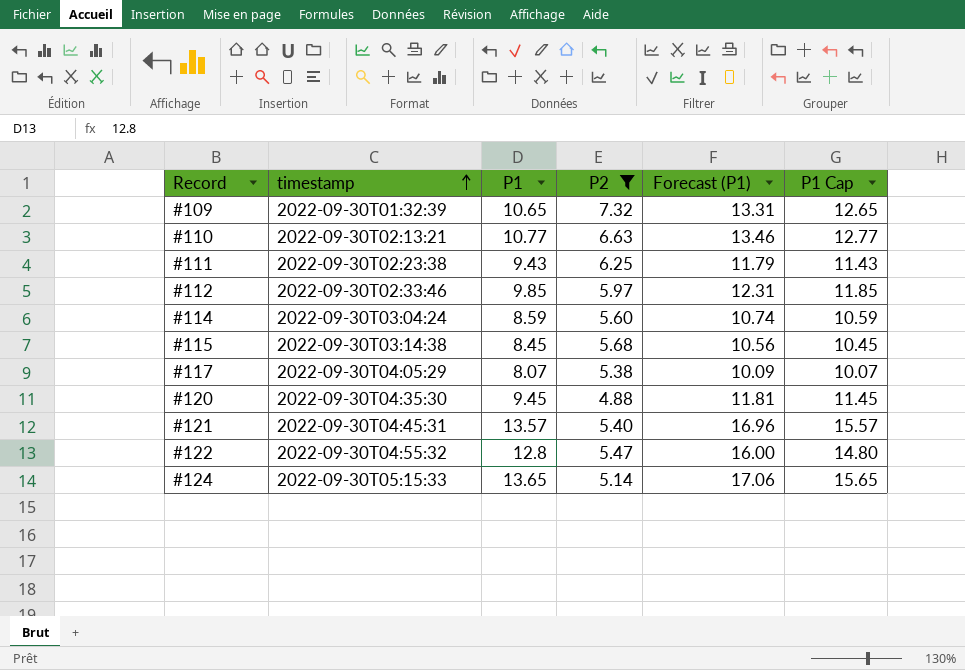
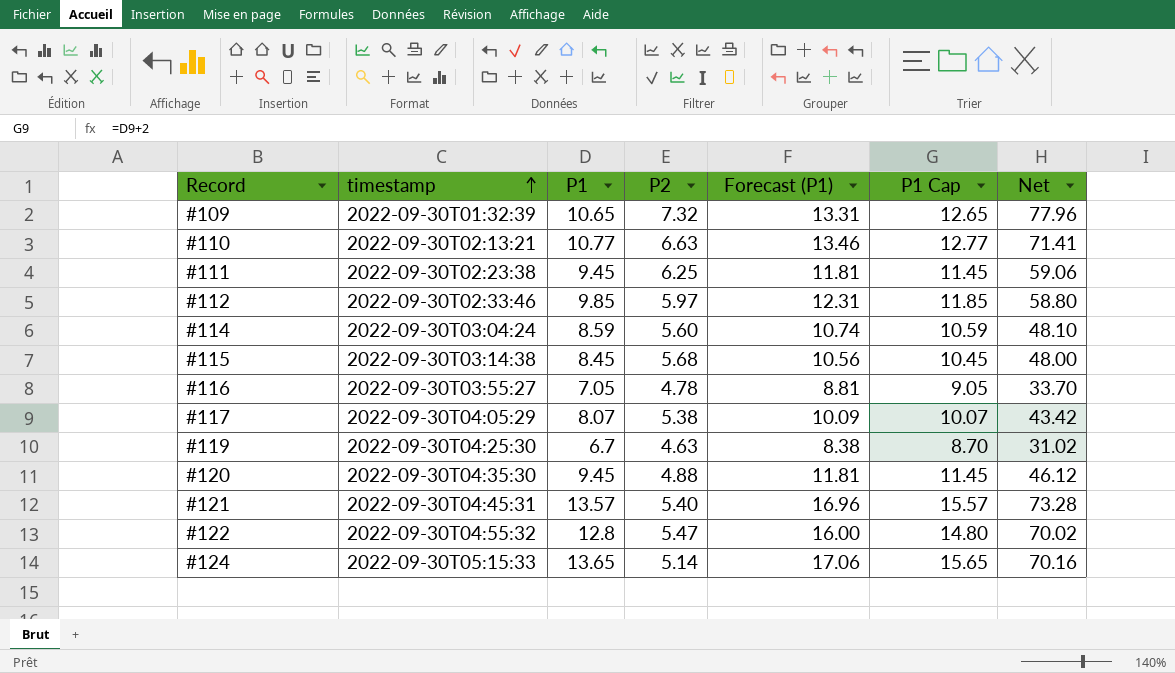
filter: P2 >= 4.88 -> none
column Net | formula: none -> [P1] * [P2]
#111 | P1: 9.43 -> 9.45
#111 | Forecast (P1): 11.79 -> 11.81
#111 | P1 Cap: 11.43 -> 11.45

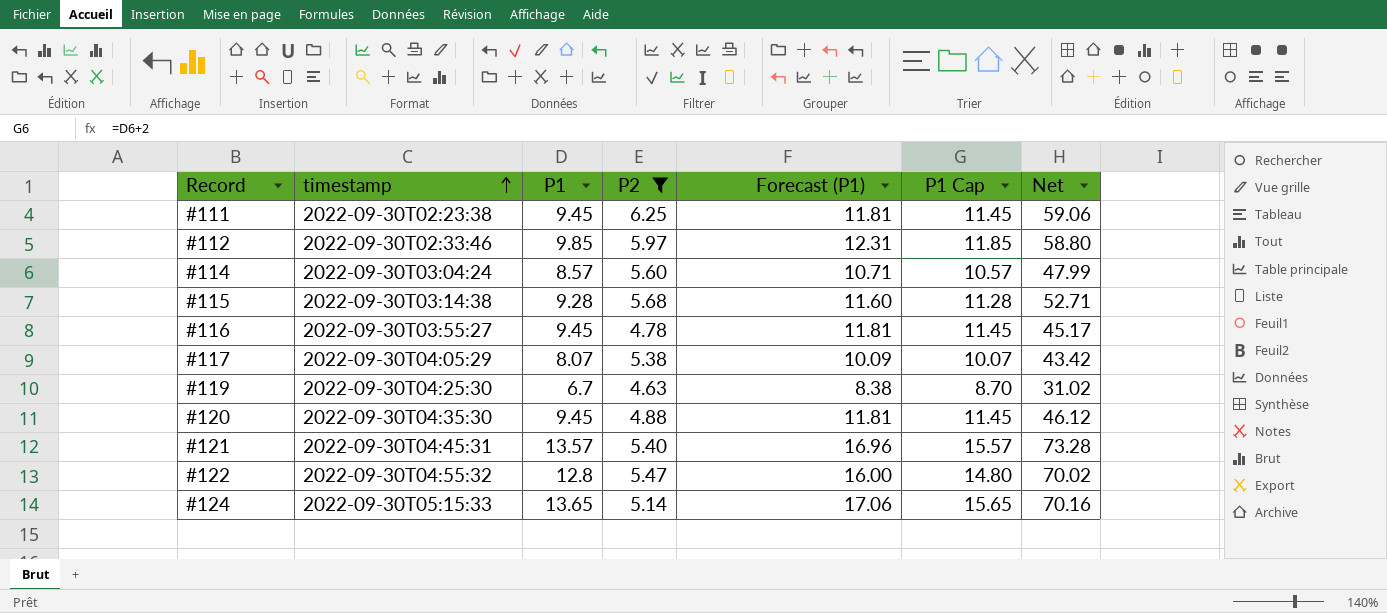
filter: none -> P2 <= 6.25
#114 | P1: 8.59 -> 8.57
#114 | Forecast (P1): 10.74 -> 10.71
#114 | P1 Cap: 10.59 -> 10.57
#114 | Net: 48.10 -> 47.99
#115 | P1: 8.45 -> 9.28
#115 | Forecast (P1): 10.56 -> 11.60
#115 | P1 Cap: 10.45 -> 11.28
#115 | Net: 48.00 -> 52.71
#116 | P1: 7.05 -> 9.45
#116 | Forecast (P1): 8.81 -> 11.81
#116 | P1 Cap: 9.05 -> 11.45
#116 | Net: 33.70 -> 45.17

